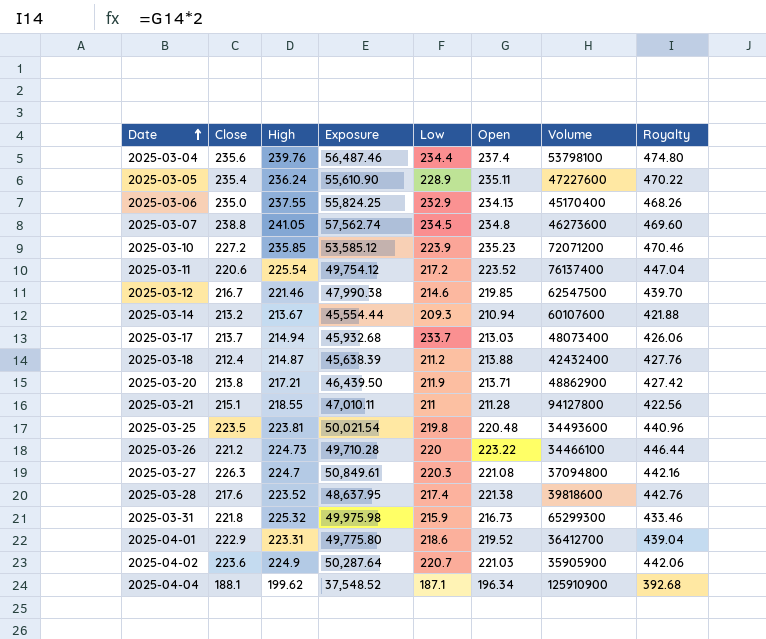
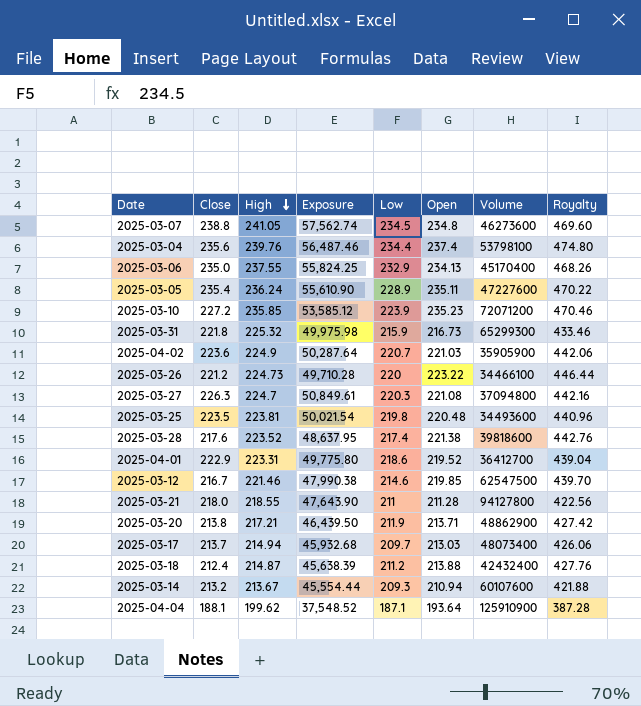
row order: Date ascending -> High descending
row 2025-03-11: 220.6 | 225.54 | 49,754.12 | 217.2 | 223.52 | 76137400 | 447.04 -> none
2025-03-21 | Close: 215.1 -> 218.0
2025-03-21 | Exposure: 47,010.11 -> 47,643.90
2025-03-17 | Low: 233.7 -> 209.7
2025-04-04 | Open: 196.34 -> 193.64
2025-04-04 | Royalty: 392.68 -> 387.28

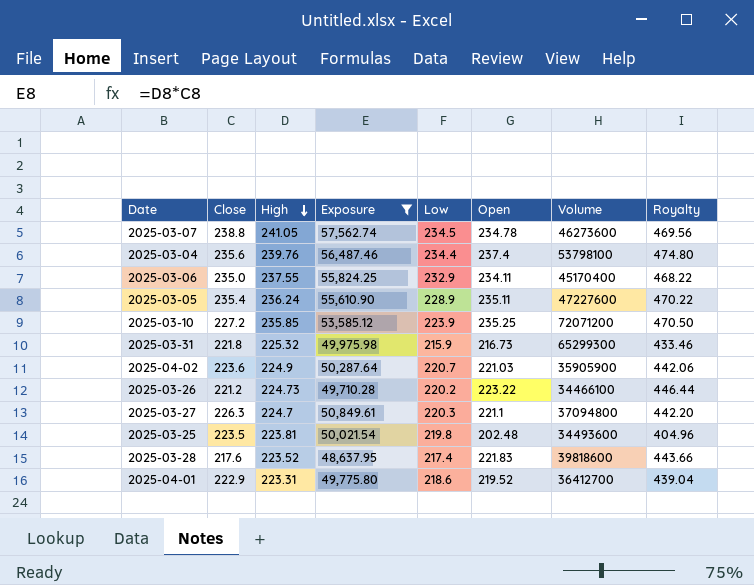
filter: none -> Exposure >= 48,637.95
2025-03-07 | Open: 234.8 -> 234.78
2025-03-07 | Royalty: 469.60 -> 469.56
2025-03-06 | Open: 234.13 -> 234.11
2025-03-06 | Royalty: 468.26 -> 468.22
2025-03-10 | Open: 235.23 -> 235.25
2025-03-10 | Royalty: 470.46 -> 470.50
2025-03-26 | Low: 220 -> 220.2
2025-03-27 | Open: 221.08 -> 221.1
2025-03-27 | Royalty: 442.16 -> 442.20
2025-03-25 | Open: 220.48 -> 202.48
2025-03-25 | Royalty: 440.96 -> 404.96
2025-03-28 | Open: 221.38 -> 221.83
2025-03-28 | Royalty: 442.76 -> 443.66

